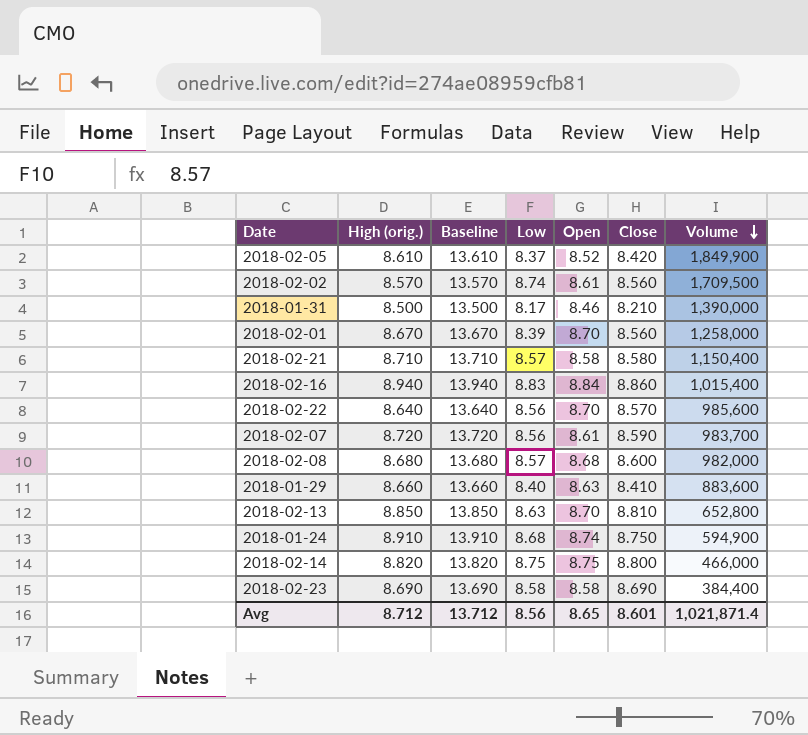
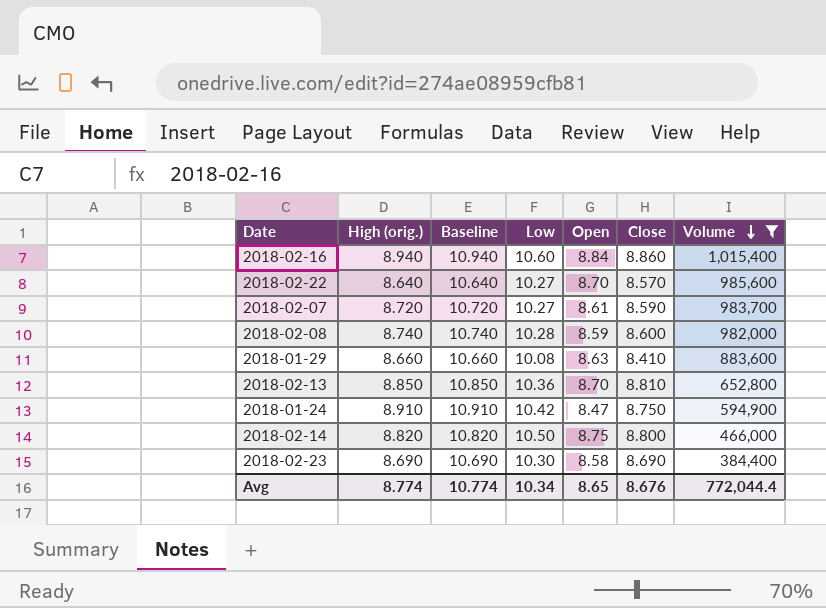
filter: none -> Volume <= 1,015,400
column Baseline | formula: [High (orig.)] + 5 -> [High (orig.)] + 2
2018-02-16 | Low: 8.83 -> 10.60
2018-02-22 | Low: 8.56 -> 10.27
2018-02-07 | Low: 8.56 -> 10.27
2018-02-08 | High (orig.): 8.680 -> 8.740
2018-02-08 | Low: 8.57 -> 10.28
2018-02-08 | Open: 8.68 -> 8.59
2018-01-29 | Low: 8.40 -> 10.08
2018-02-13 | Low: 8.63 -> 10.36
2018-01-24 | Low: 8.68 -> 10.42
2018-01-24 | Open: 8.74 -> 8.47
2018-02-14 | Low: 8.75 -> 10.50
2018-02-23 | Low: 8.58 -> 10.30
Avg | High (orig.): 8.712 -> 8.774
Avg | Baseline: 13.712 -> 10.774
Avg | Low: 8.56 -> 10.34
Avg | Close: 8.601 -> 8.676
Avg | Volume: 1,021,871.4 -> 772,044.4

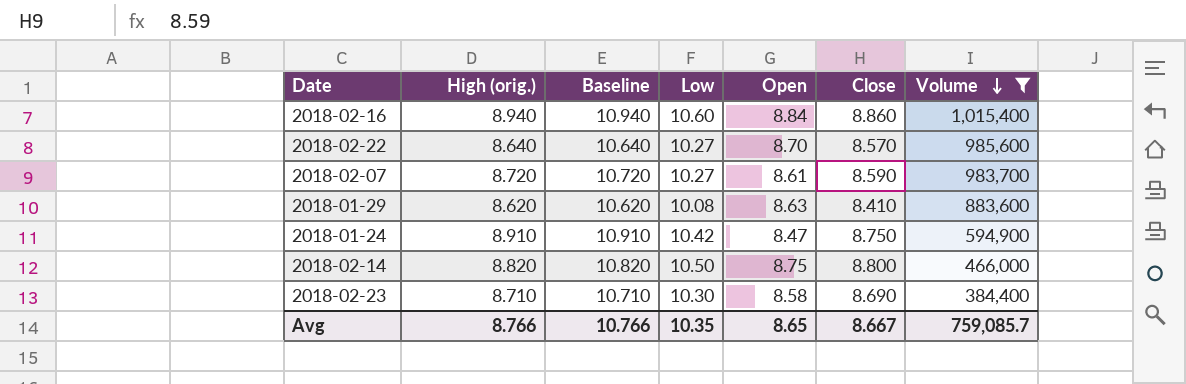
row 2018-02-08: 8.740 | 10.740 | 10.28 | 8.59 | 8.600 | 982,000 -> none
row 2018-02-13: 8.850 | 10.850 | 10.36 | 8.70 | 8.810 | 652,800 -> none
2018-01-29 | High (orig.): 8.660 -> 8.620
2018-01-29 | Baseline: 10.660 -> 10.620
2018-02-23 | High (orig.): 8.690 -> 8.710
2018-02-23 | Baseline: 10.690 -> 10.710
Avg | High (orig.): 8.774 -> 8.766
Avg | Baseline: 10.774 -> 10.766
Avg | Low: 10.34 -> 10.35
Avg | Close: 8.676 -> 8.667
Avg | Volume: 772,044.4 -> 759,085.7

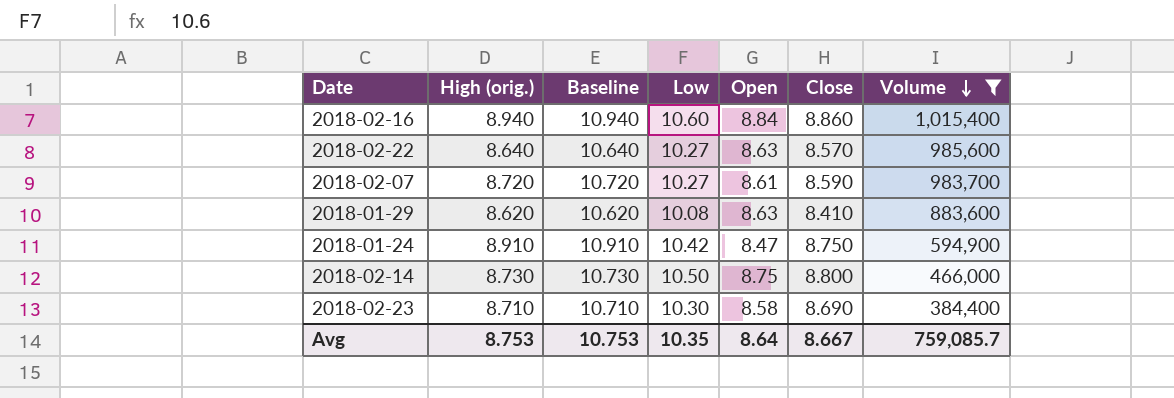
2018-02-22 | Open: 8.70 -> 8.63
2018-02-14 | High (orig.): 8.820 -> 8.730
2018-02-14 | Baseline: 10.820 -> 10.730
Avg | High (orig.): 8.766 -> 8.753
Avg | Baseline: 10.766 -> 10.753
Avg | Open: 8.65 -> 8.64

